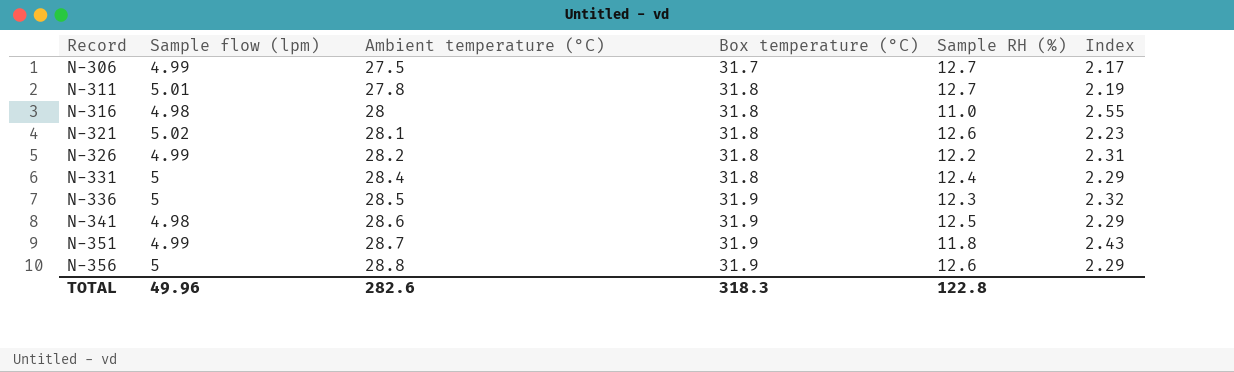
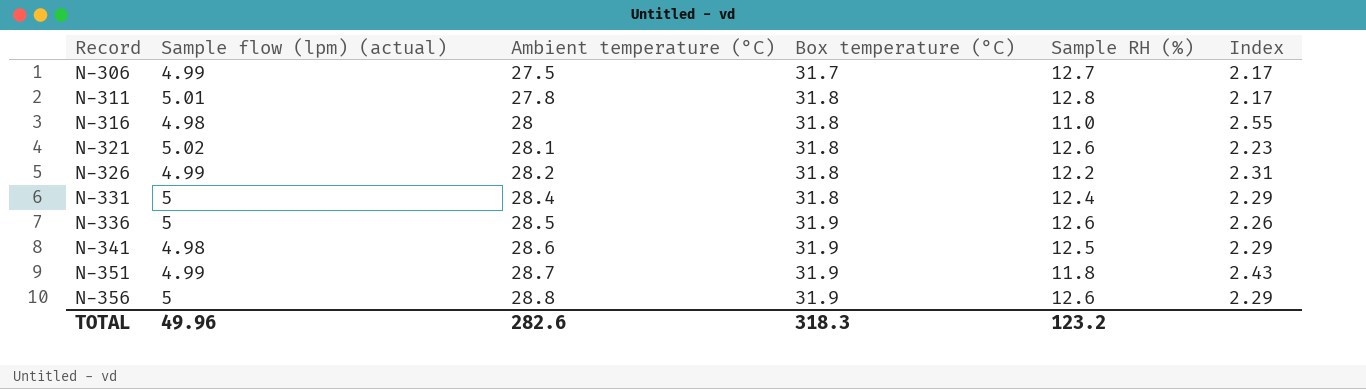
column name: Sample flow (lpm) -> Sample flow (lpm) (actual)
N-311 | Sample RH (%): 12.7 -> 12.8
N-311 | Index: 2.19 -> 2.17
N-336 | Sample RH (%): 12.3 -> 12.6
N-336 | Index: 2.32 -> 2.26
TOTAL | Sample RH (%): 122.8 -> 123.2

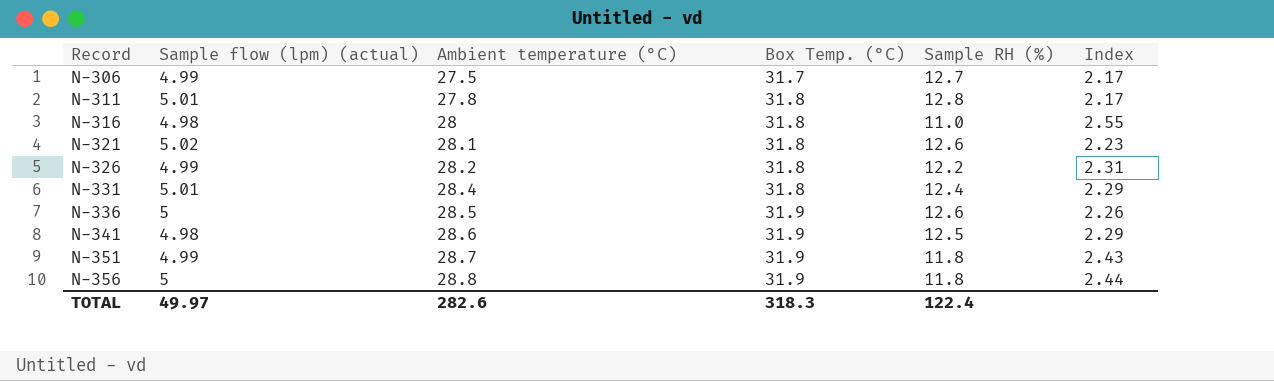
column name: Box temperature (°C) -> Box Temp. (°C)
N-331 | Sample flow (lpm) (actual): 5 -> 5.01
N-356 | Sample RH (%): 12.6 -> 11.8
N-356 | Index: 2.29 -> 2.44
TOTAL | Sample flow (lpm) (actual): 49.96 -> 49.97
TOTAL | Sample RH (%): 123.2 -> 122.4

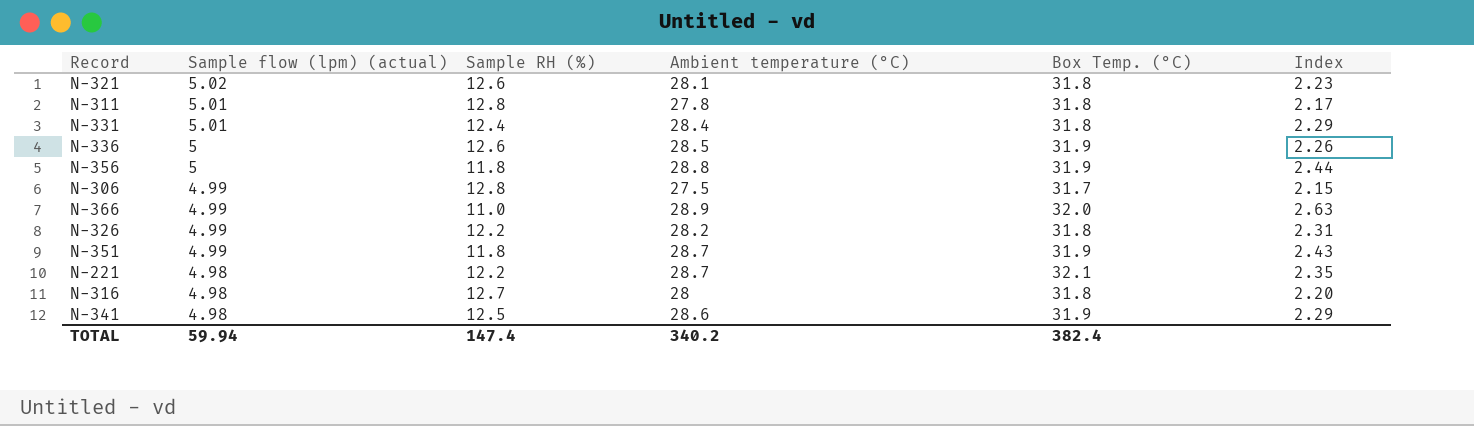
row order: Record ascending -> Sample flow (lpm) (actual) descending
column Sample RH (%) | position: 5 -> 3
N-306 | Sample RH (%): 12.7 -> 12.8
N-306 | Index: 2.17 -> 2.15
row N-366: none -> 4.99 | 11.0 | 28.9 | 32.0 | 2.63
row N-221: none -> 4.98 | 12.2 | 28.7 | 32.1 | 2.35
N-316 | Sample RH (%): 11.0 -> 12.7
N-316 | Index: 2.55 -> 2.20
TOTAL | Sample flow (lpm) (actual): 49.97 -> 59.94
TOTAL | Sample RH (%): 122.4 -> 147.4
TOTAL | Ambient temperature (°C): 282.6 -> 340.2
TOTAL | Box Temp. (°C): 318.3 -> 382.4

